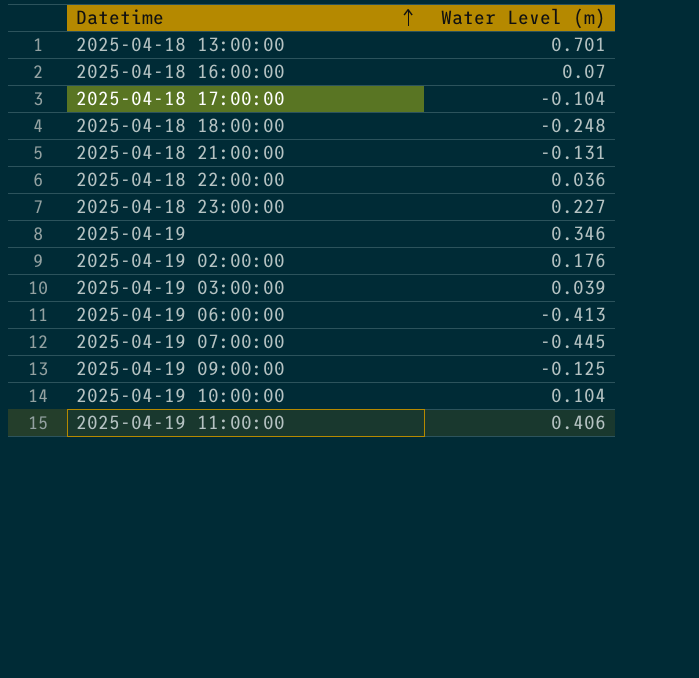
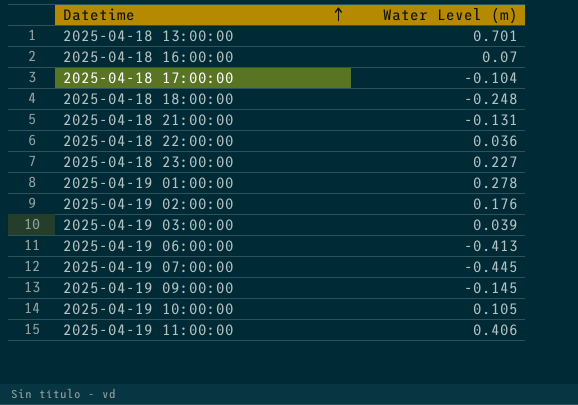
row 2025-04-19: 0.346 -> none
row 2025-04-19 01:00:00: none -> 0.278
2025-04-19 09:00:00 | Water Level (m): -0.125 -> -0.145
2025-04-19 10:00:00 | Water Level (m): 0.104 -> 0.105

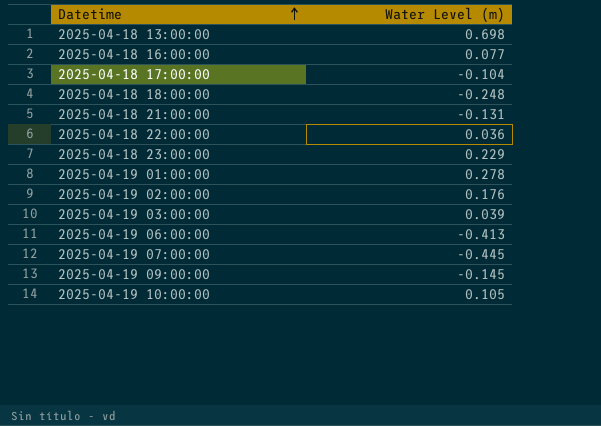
row 2025-04-19 11:00:00: 0.406 -> none
2025-04-18 13:00:00 | Water Level (m): 0.701 -> 0.698
2025-04-18 16:00:00 | Water Level (m): 0.07 -> 0.077
2025-04-18 23:00:00 | Water Level (m): 0.227 -> 0.229

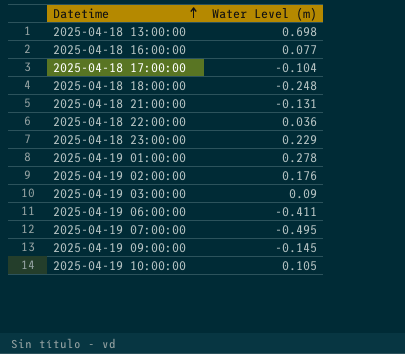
2025-04-19 03:00:00 | Water Level (m): 0.039 -> 0.09
2025-04-19 06:00:00 | Water Level (m): -0.413 -> -0.411
2025-04-19 07:00:00 | Water Level (m): -0.445 -> -0.495

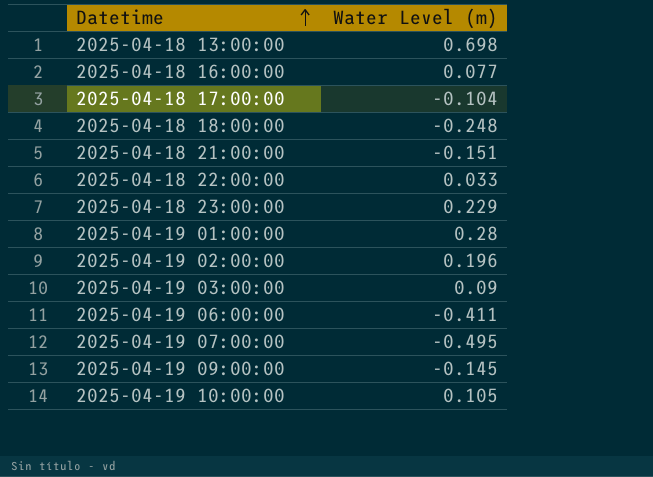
2025-04-18 21:00:00 | Water Level (m): -0.131 -> -0.151
2025-04-18 22:00:00 | Water Level (m): 0.036 -> 0.033
2025-04-19 01:00:00 | Water Level (m): 0.278 -> 0.28
2025-04-19 02:00:00 | Water Level (m): 0.176 -> 0.196

